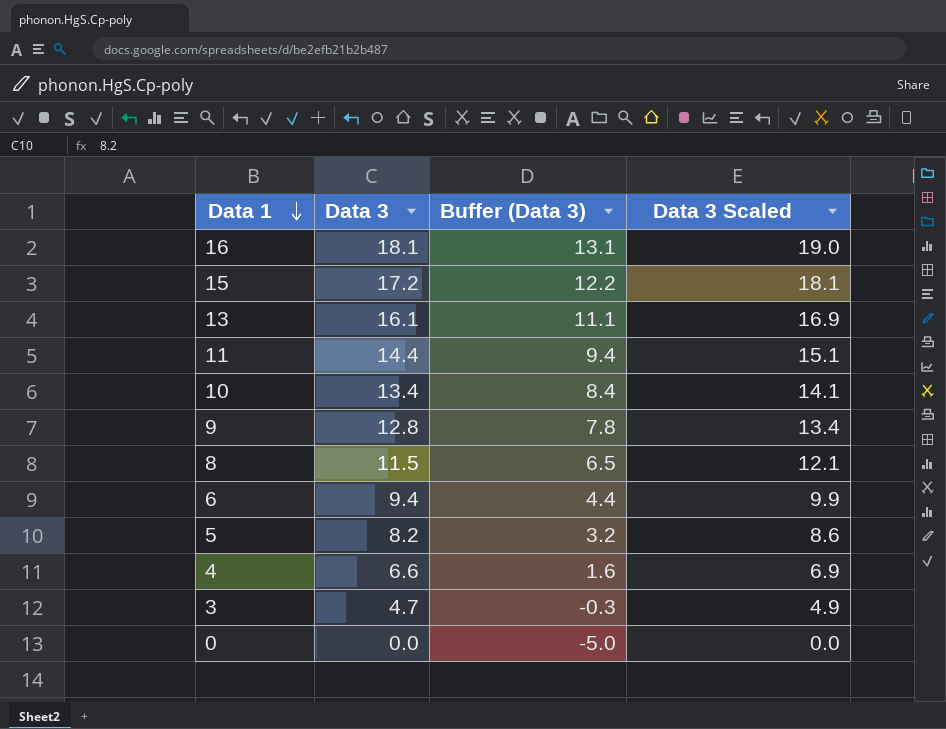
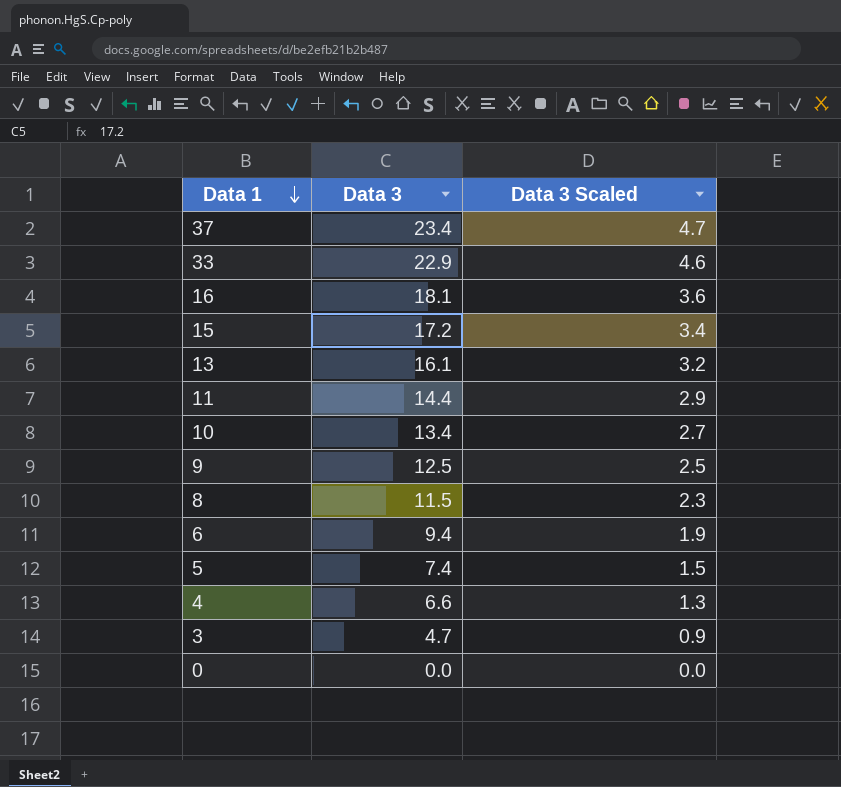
column Buffer (Data 3) | formula: [Data 3] - 5 -> none
column Data 3 Scaled | formula: [Data 3] * 1.05 -> [Data 3] * 0.2
row 37: none -> 23.4 | 4.7
row 33: none -> 22.9 | 4.6
9 | Data 3: 12.8 -> 12.5
5 | Data 3: 8.2 -> 7.4

